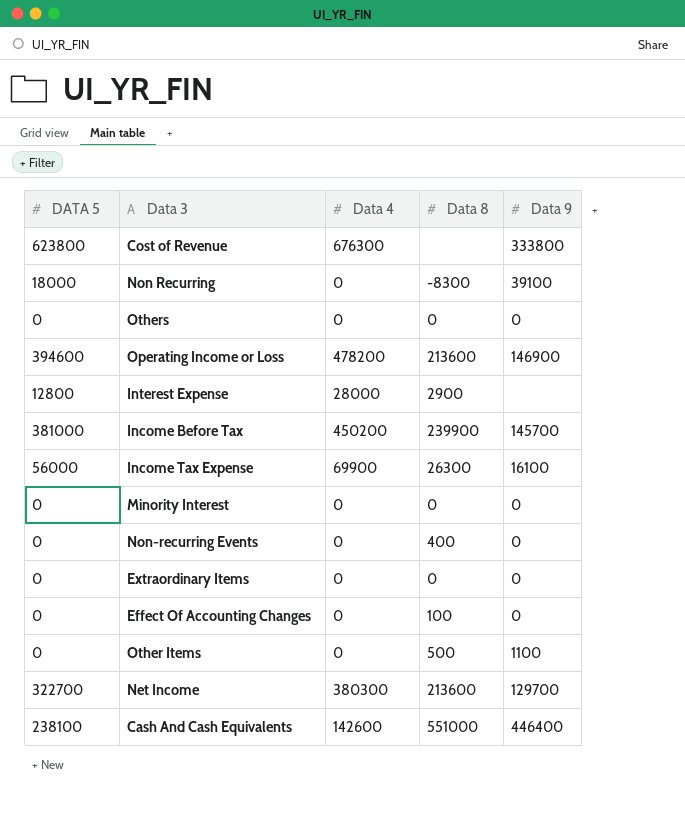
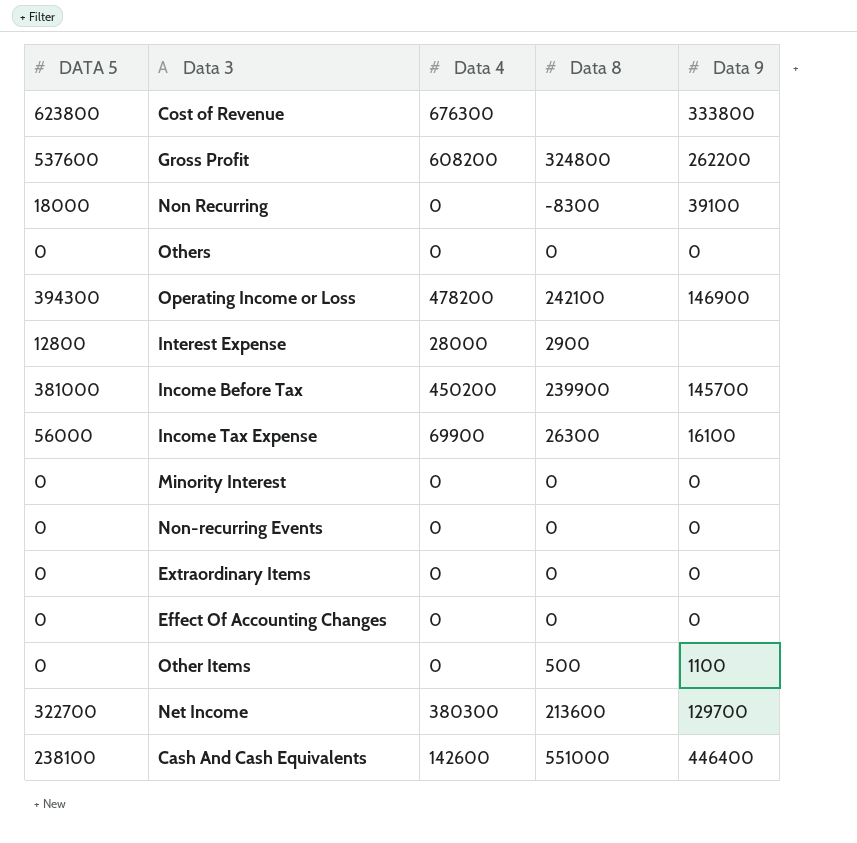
row Gross Profit: none -> 537600 | 608200 | 324800 | 262200
Operating Income or Loss | DATA 5: 394600 -> 394300
Operating Income or Loss | Data 8: 213600 -> 242100
Non-recurring Events | Data 8: 400 -> 0
Effect Of Accounting Changes | Data 8: 100 -> 0

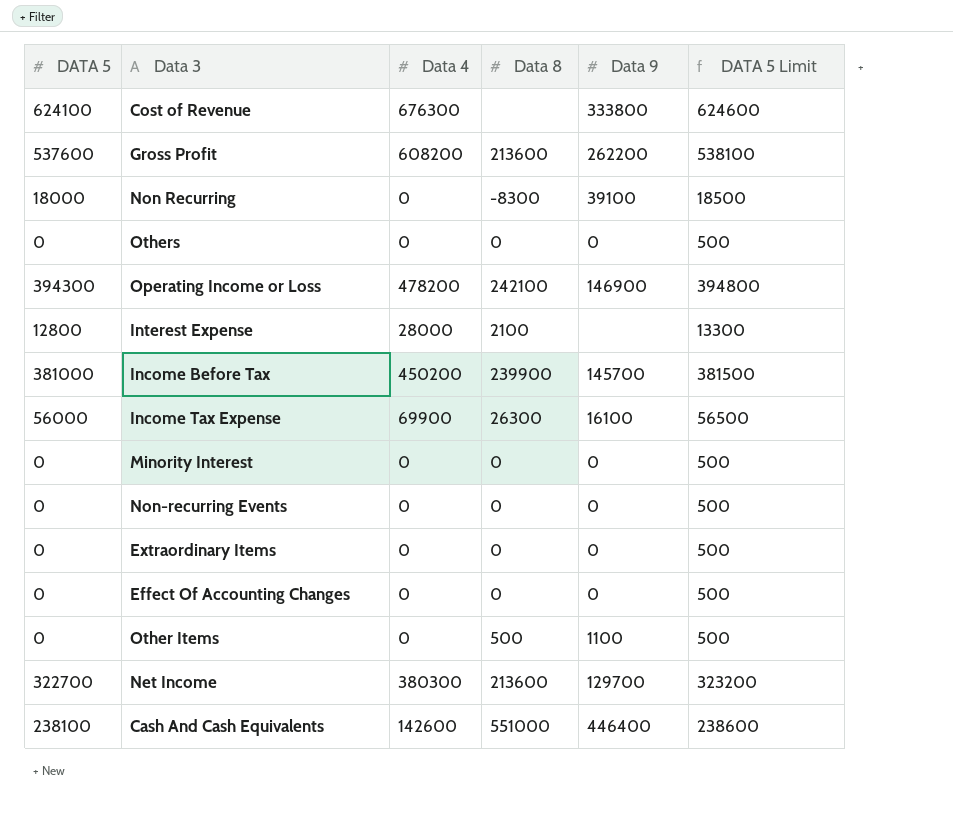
column DATA 5 Limit | formula: none -> [DATA 5] + 500
Cost of Revenue | DATA 5: 623800 -> 624100
Gross Profit | Data 8: 324800 -> 213600
Interest Expense | Data 8: 2900 -> 2100

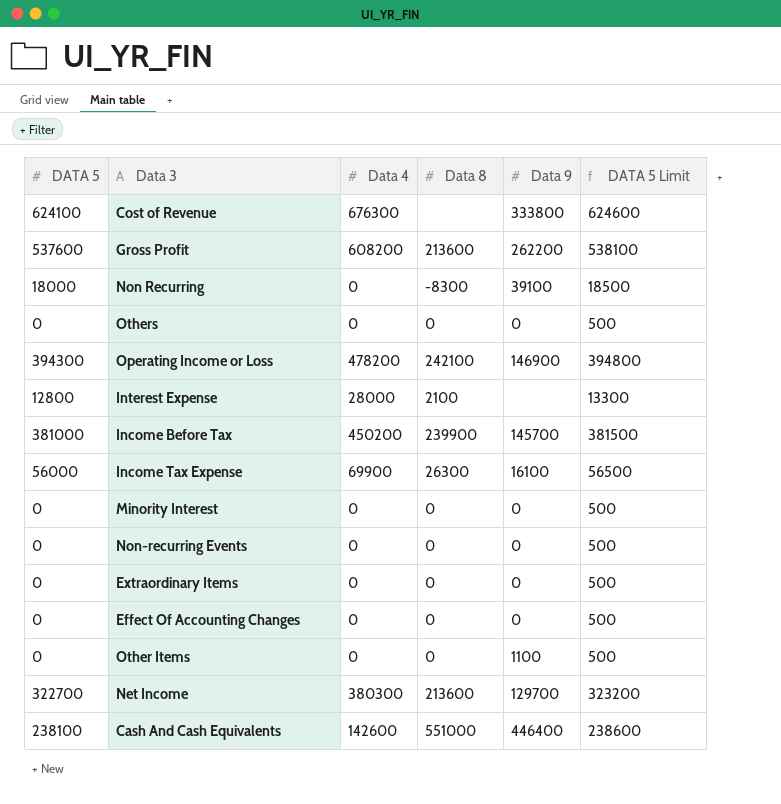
Other Items | Data 8: 500 -> 0

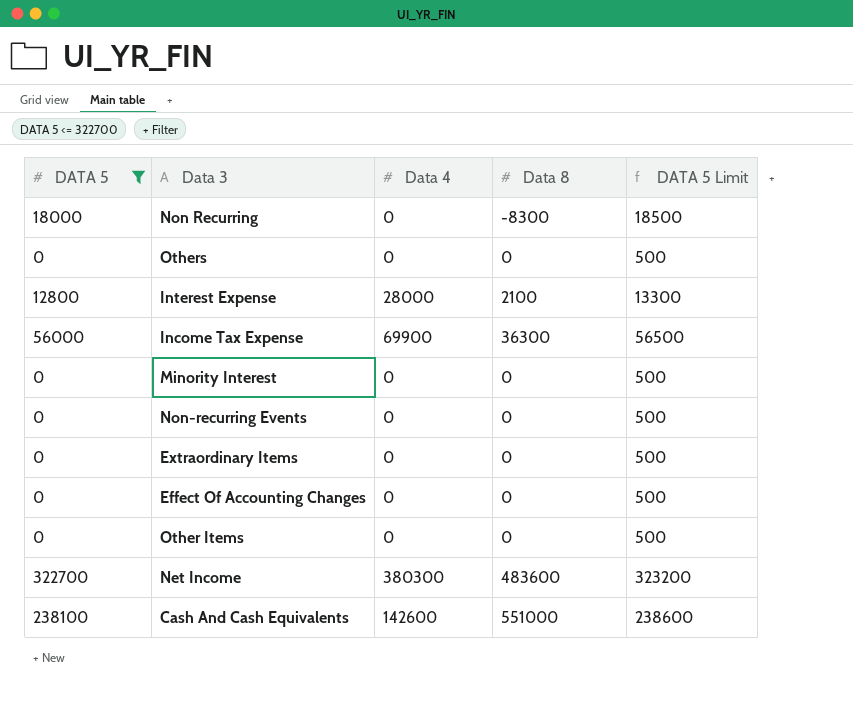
filter: none -> DATA 5 <= 322700
column Data 9 | position: 5 -> none
Income Tax Expense | Data 8: 26300 -> 36300
Net Income | Data 8: 213600 -> 483600

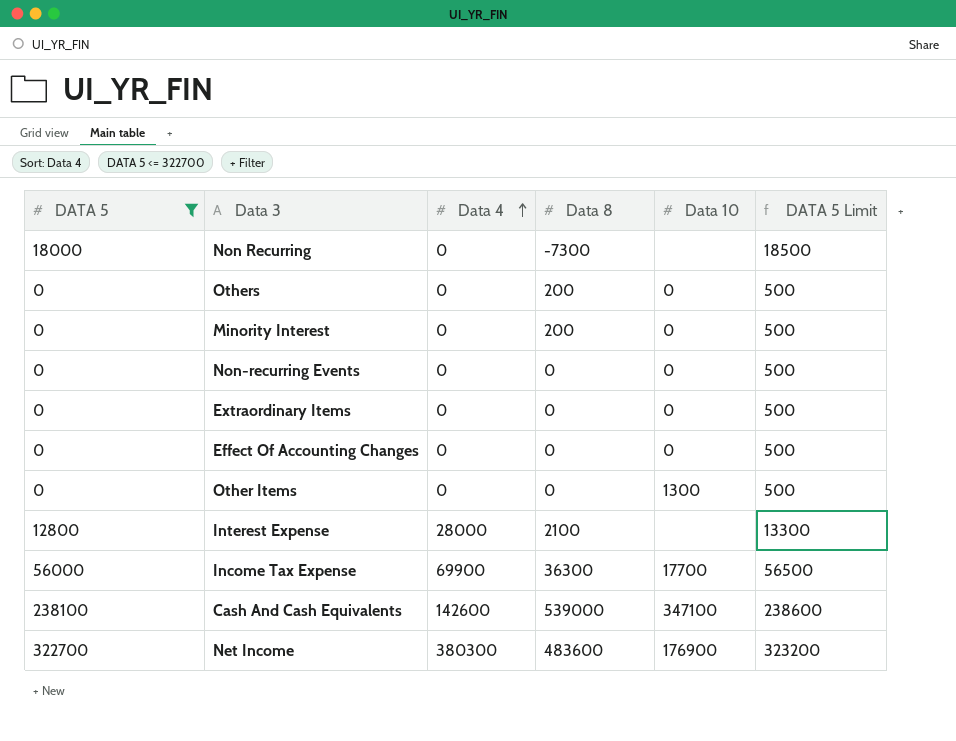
row order: none -> Data 4 ascending
column Data 10 | position: none -> 5
Non Recurring | Data 8: -8300 -> -7300
Others | Data 8: 0 -> 200
Minority Interest | Data 8: 0 -> 200
Cash And Cash Equivalents | Data 8: 551000 -> 539000

